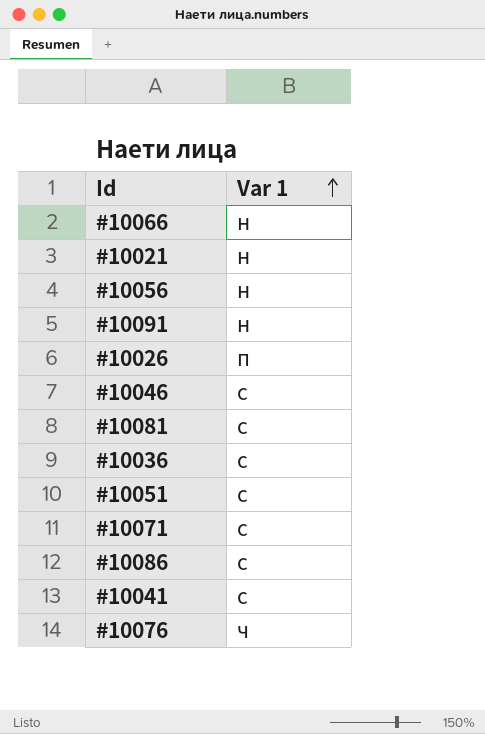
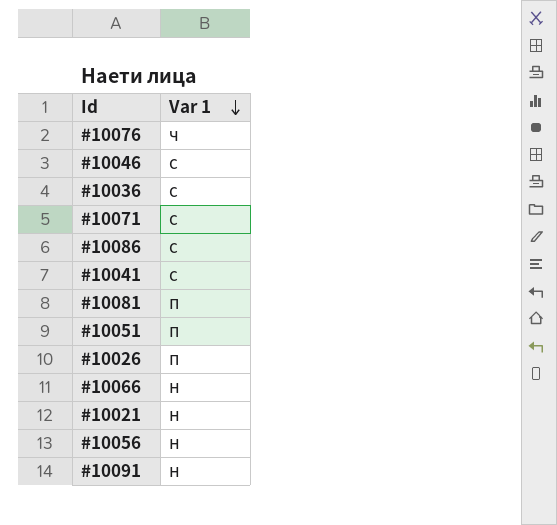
row order: Var 1 ascending -> Var 1 descending
#10081 | Var 1: с -> п
#10051 | Var 1: с -> п

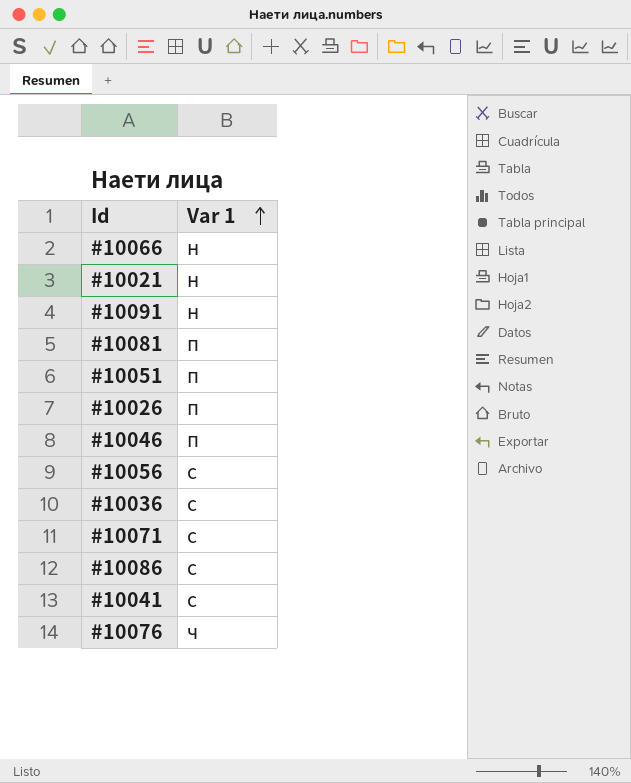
row order: Var 1 descending -> Var 1 ascending
#10046 | Var 1: с -> п
#10056 | Var 1: н -> с

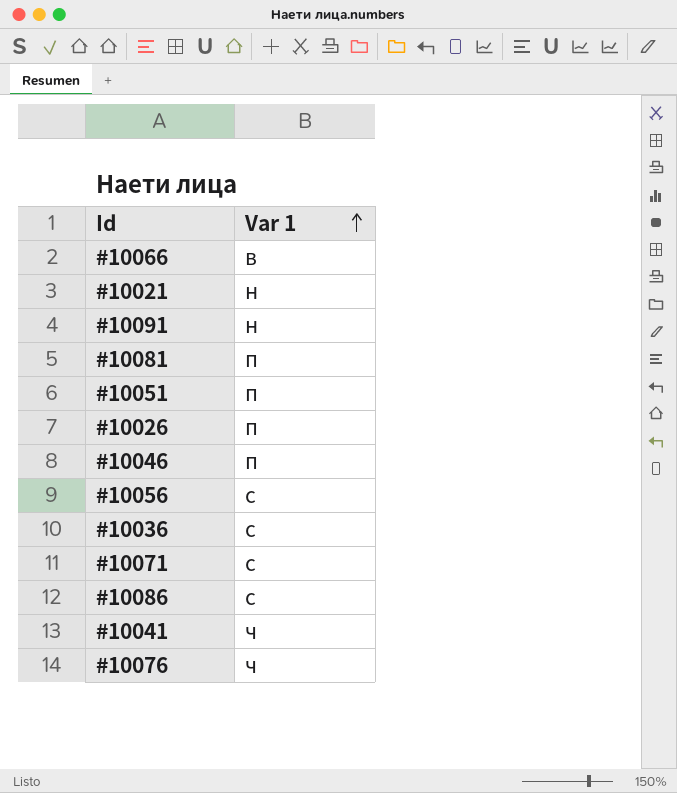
#10066 | Var 1: н -> в
#10041 | Var 1: с -> ч

